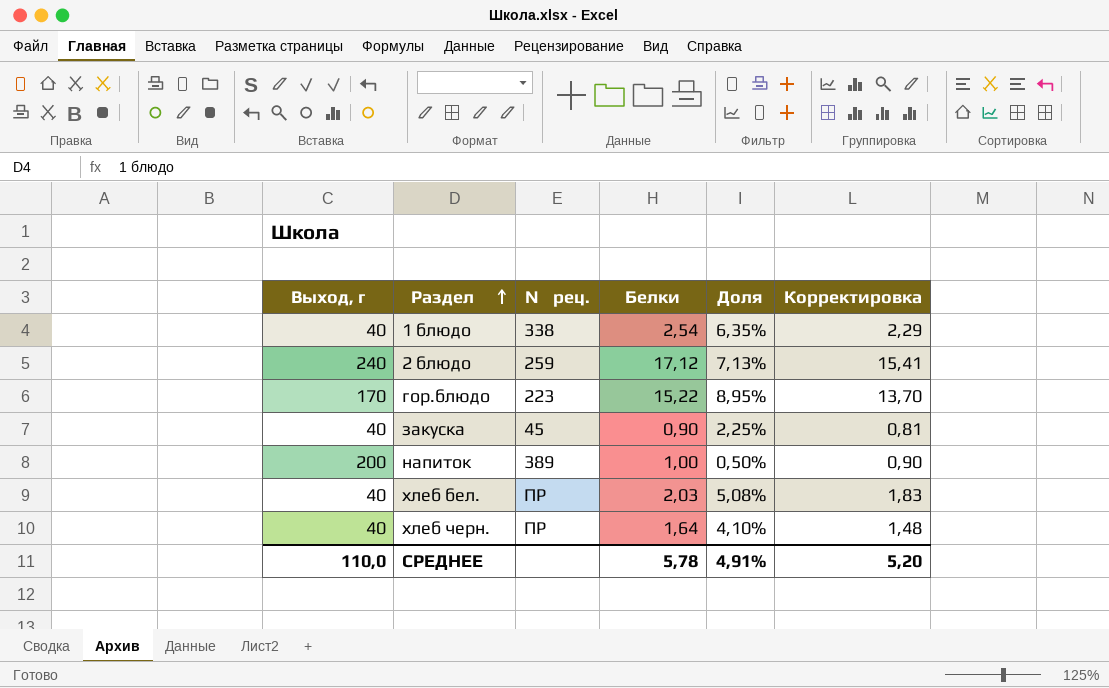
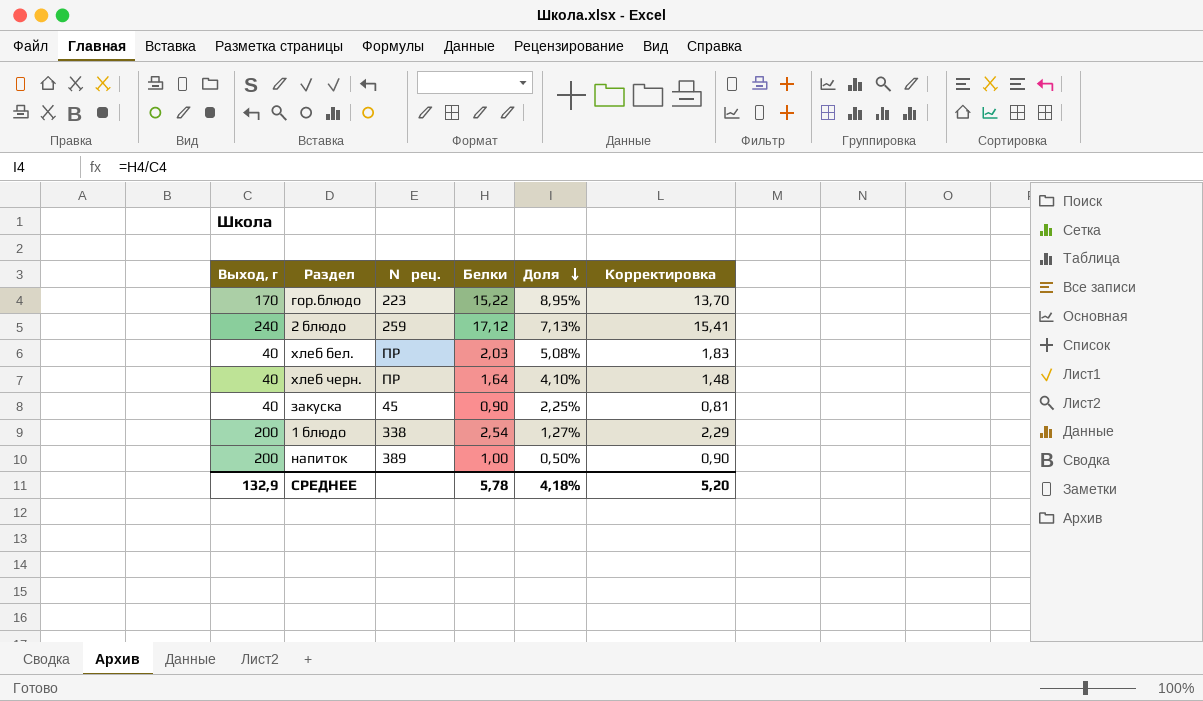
row order: Раздел ascending -> Доля descending
1 блюдо | Выход, г: 40 -> 200
1 блюдо | Доля: 6,35% -> 1,27%
СРЕДНЕЕ | Выход, г: 110,0 -> 132,9
СРЕДНЕЕ | Доля: 4,91% -> 4,18%

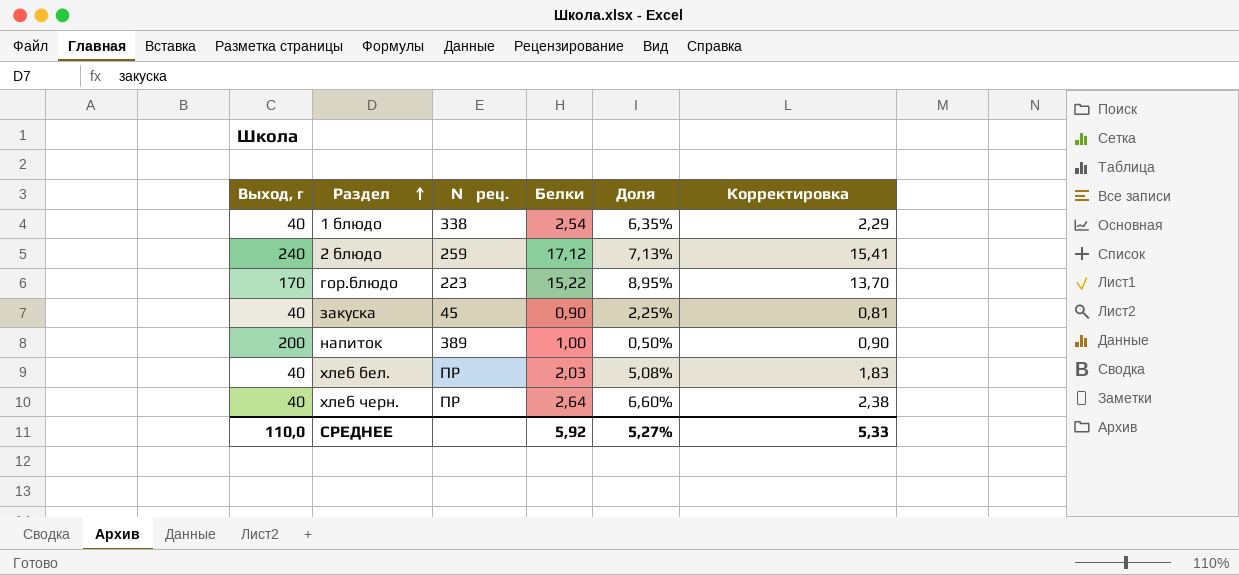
row order: Доля descending -> Раздел ascending
1 блюдо | Выход, г: 200 -> 40
1 блюдо | Доля: 1,27% -> 6,35%
хлеб черн. | Белки: 1,64 -> 2,64
хлеб черн. | Доля: 4,10% -> 6,60%
хлеб черн. | Корректировка: 1,48 -> 2,38
СРЕДНЕЕ | Выход, г: 132,9 -> 110,0
СРЕДНЕЕ | Белки: 5,78 -> 5,92
СРЕДНЕЕ | Доля: 4,18% -> 5,27%
СРЕДНЕЕ | Корректировка: 5,20 -> 5,33

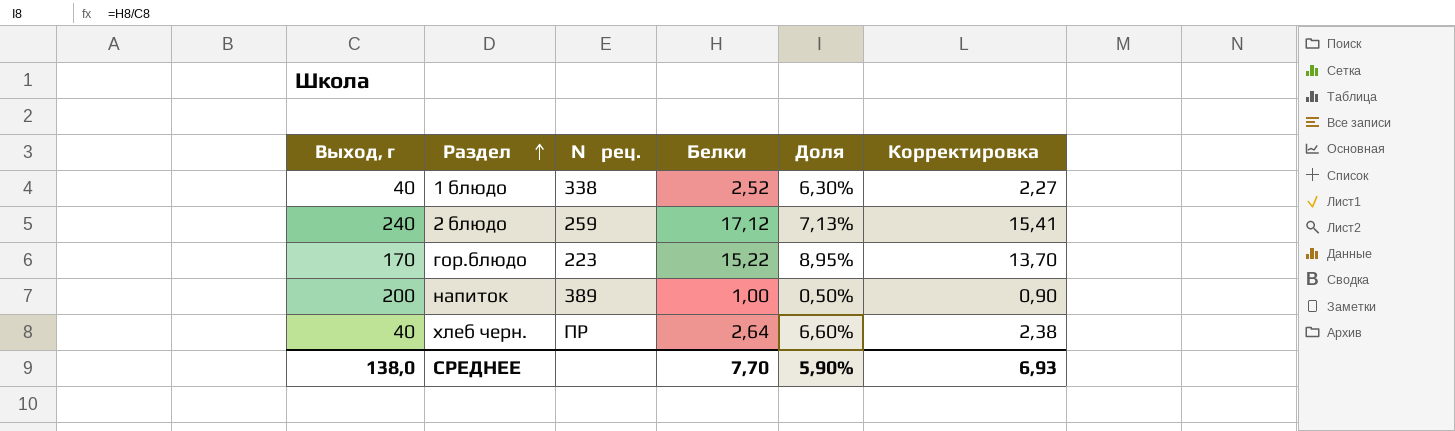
row закуска: 40 | 45 | 0,90 | 2,25% | 0,81 -> none
row хлеб бел.: 40 | ПР | 2,03 | 5,08% | 1,83 -> none
1 блюдо | Белки: 2,54 -> 2,52
1 блюдо | Доля: 6,35% -> 6,30%
1 блюдо | Корректировка: 2,29 -> 2,27
СРЕДНЕЕ | Выход, г: 110,0 -> 138,0
СРЕДНЕЕ | Белки: 5,92 -> 7,70
СРЕДНЕЕ | Доля: 5,27% -> 5,90%
СРЕДНЕЕ | Корректировка: 5,33 -> 6,93

